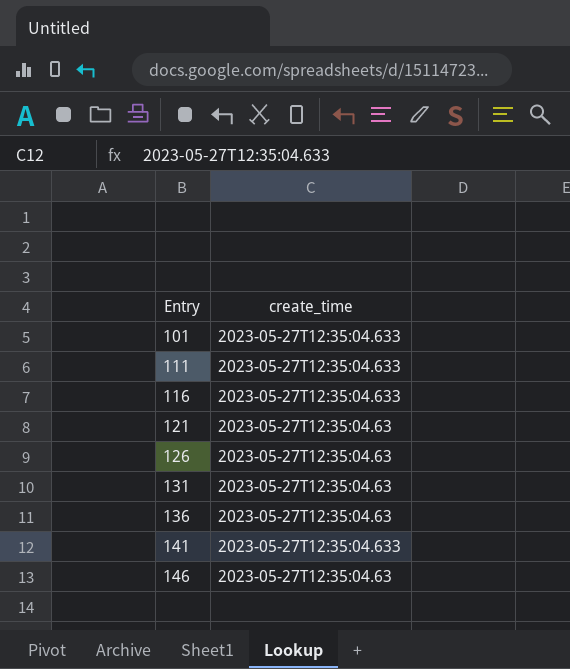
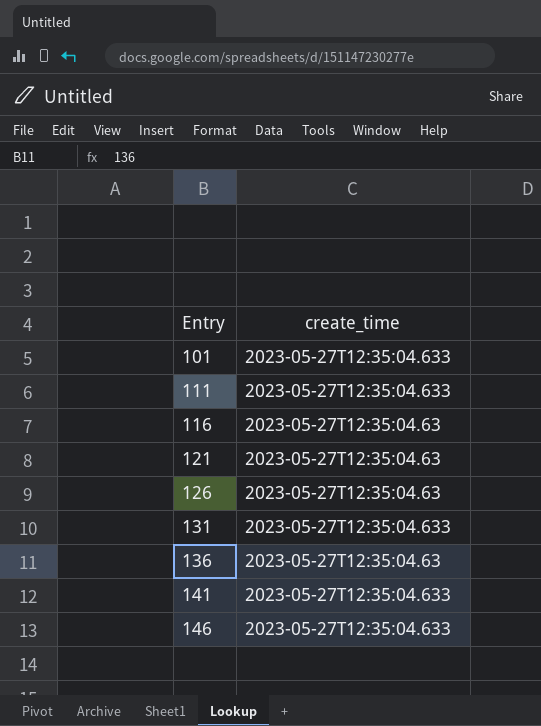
116 | create_time: 2023-05-27T12:35:04.633 -> 2023-05-27T12:35:04.63
131 | create_time: 2023-05-27T12:35:04.63 -> 2023-05-27T12:35:04.633
146 | create_time: 2023-05-27T12:35:04.63 -> 2023-05-27T12:35:04.633

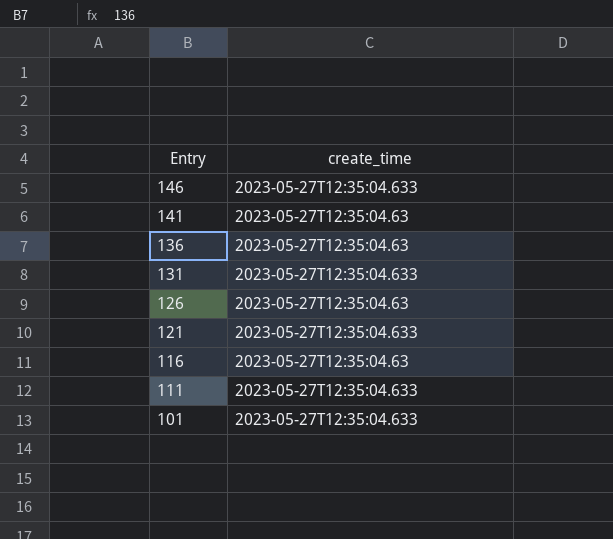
row order: Entry ascending -> Entry descending
141 | create_time: 2023-05-27T12:35:04.633 -> 2023-05-27T12:35:04.63
121 | create_time: 2023-05-27T12:35:04.63 -> 2023-05-27T12:35:04.633

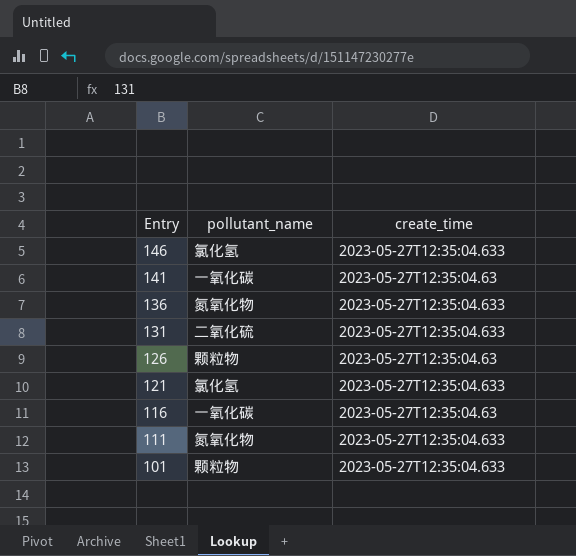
column pollutant_name | position: none -> 2
136 | create_time: 2023-05-27T12:35:04.63 -> 2023-05-27T12:35:04.633

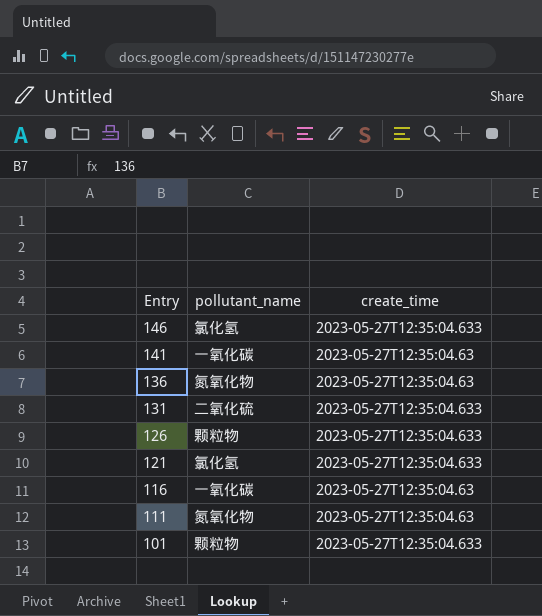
136 | create_time: 2023-05-27T12:35:04.633 -> 2023-05-27T12:35:04.63
126 | create_time: 2023-05-27T12:35:04.63 -> 2023-05-27T12:35:04.633
111 | create_time: 2023-05-27T12:35:04.633 -> 2023-05-27T12:35:04.63

